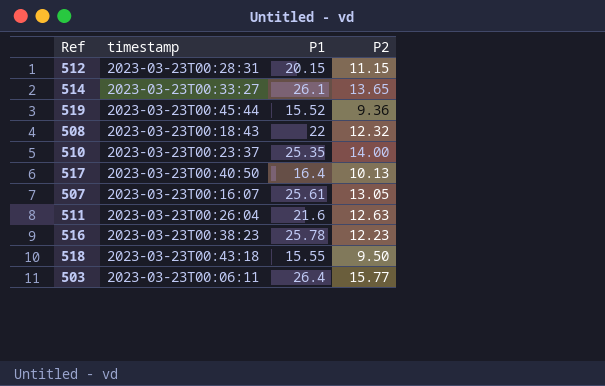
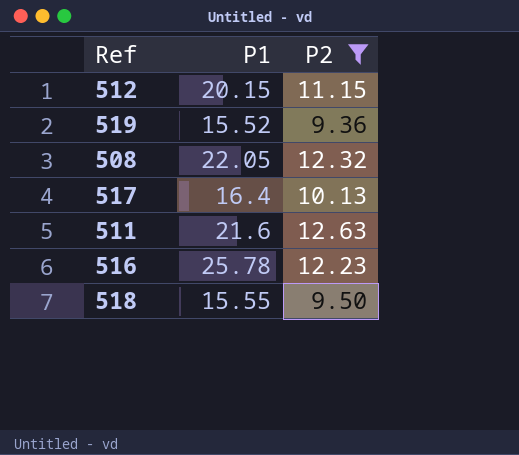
filter: none -> P2 <= 12.63
column timestamp | position: 2 -> none
508 | P1: 22 -> 22.05

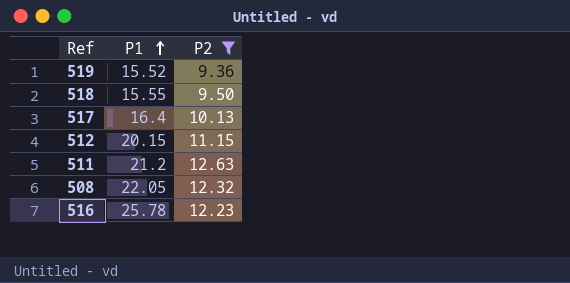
row order: none -> P1 ascending
511 | P1: 21.6 -> 21.2

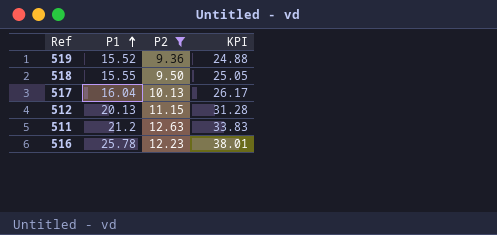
column KPI | formula: none -> [P1] + [P2]
row 508: 22.05 | 12.32 -> none
517 | P1: 16.4 -> 16.04
512 | P1: 20.15 -> 20.13

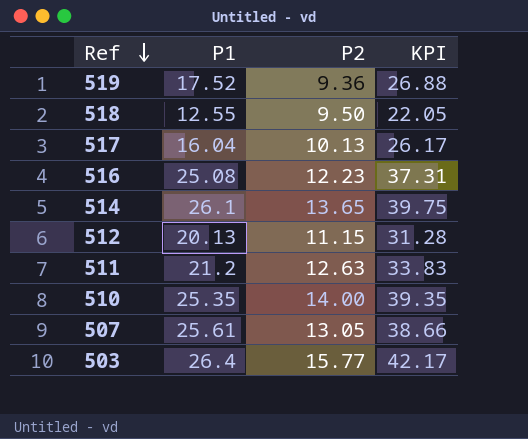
filter: P2 <= 12.63 -> none
row order: P1 ascending -> Ref descending
519 | P1: 15.52 -> 17.52
519 | KPI: 24.88 -> 26.88
518 | P1: 15.55 -> 12.55
518 | KPI: 25.05 -> 22.05
516 | P1: 25.78 -> 25.08
516 | KPI: 38.01 -> 37.31

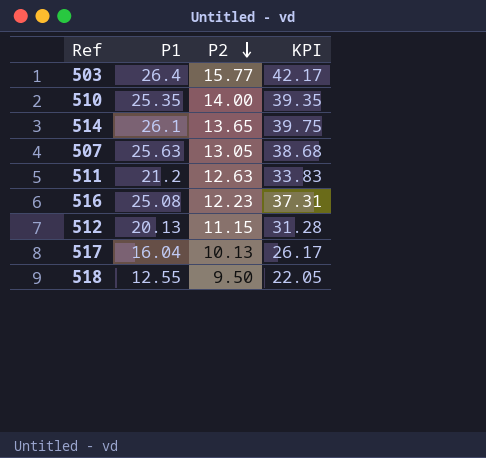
row order: Ref descending -> P2 descending
row 519: 17.52 | 9.36 | 26.88 -> none
507 | P1: 25.61 -> 25.63
507 | KPI: 38.66 -> 38.68

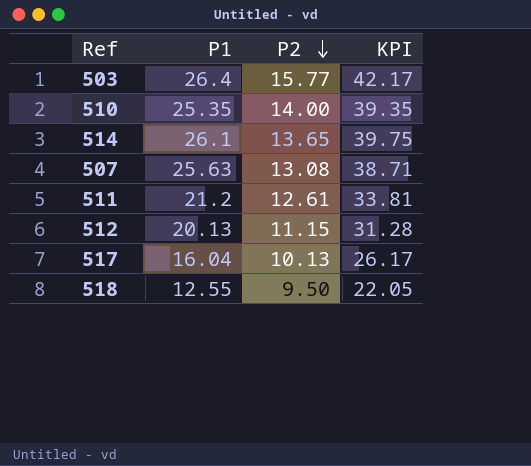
row 516: 25.08 | 12.23 | 37.31 -> none
507 | P2: 13.05 -> 13.08
507 | KPI: 38.68 -> 38.71
511 | P2: 12.63 -> 12.61
511 | KPI: 33.83 -> 33.81

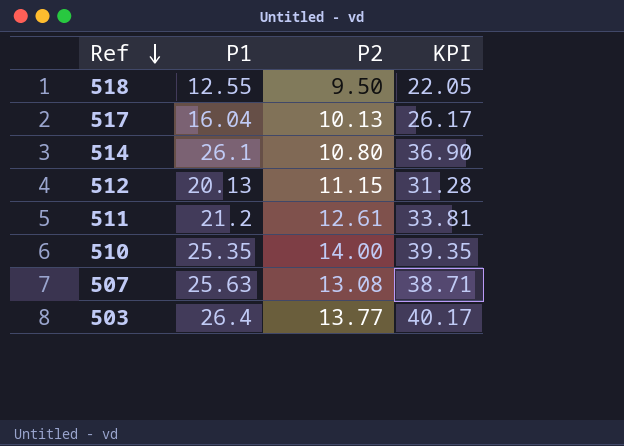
row order: P2 descending -> Ref descending
514 | P2: 13.65 -> 10.80
514 | KPI: 39.75 -> 36.90
503 | P2: 15.77 -> 13.77
503 | KPI: 42.17 -> 40.17

